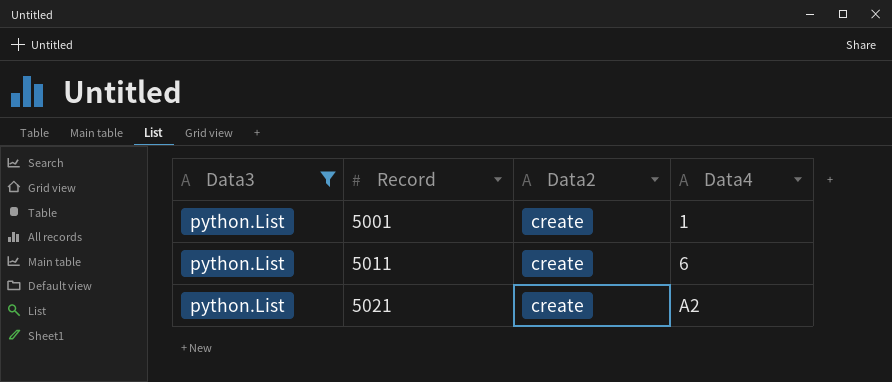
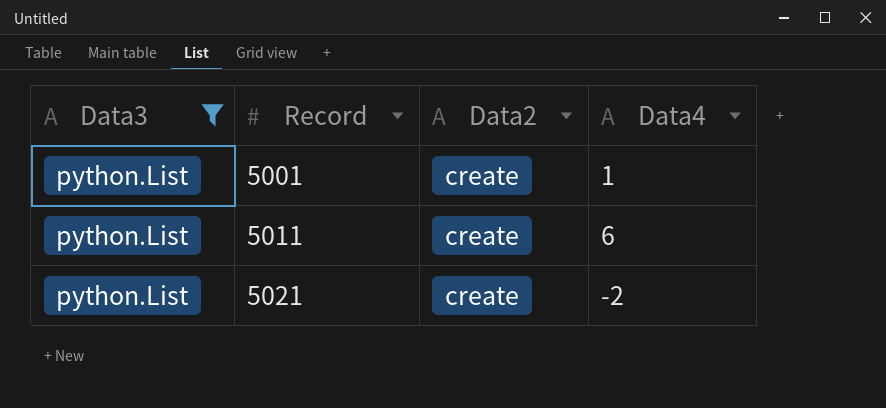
5021 | Data4: A2 -> -2

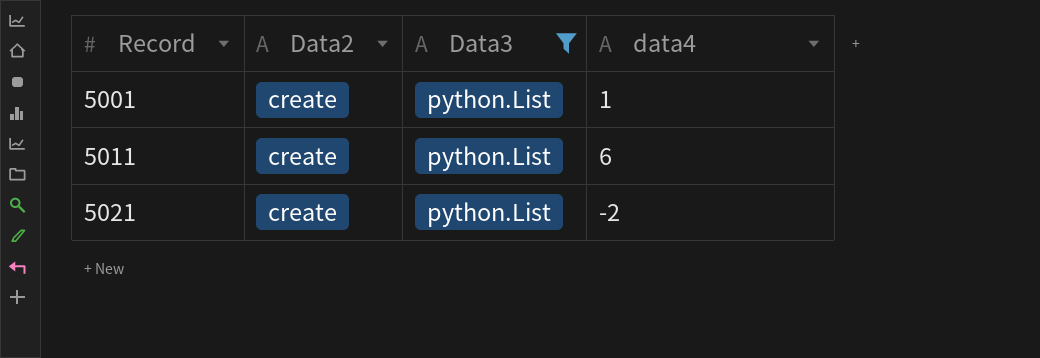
column Data3 | position: 1 -> 3
column name: Data4 -> data4

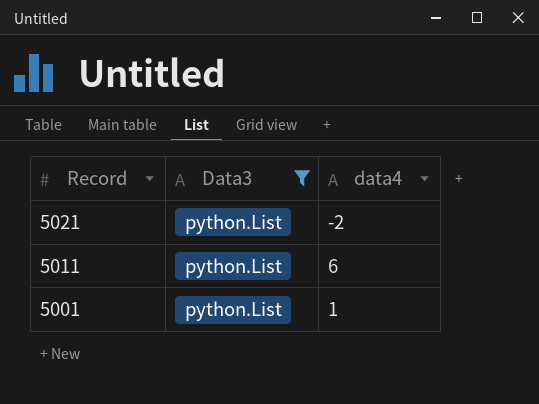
row order: Record ascending -> Record descending
column Data2 | position: 2 -> none

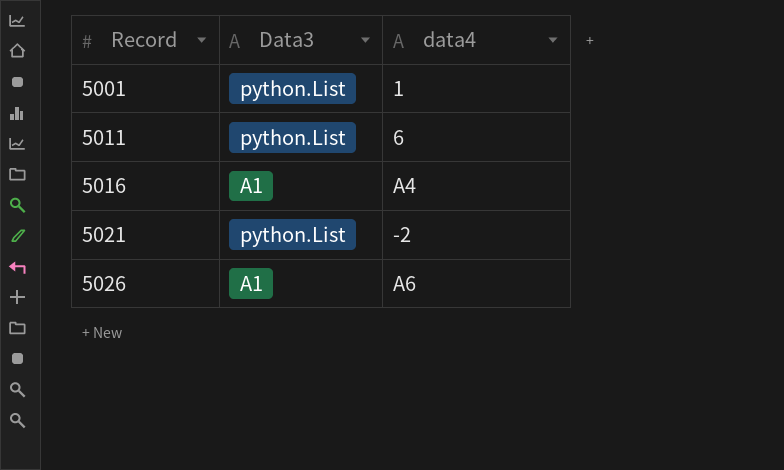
filter: Data3 = python.List -> none
row order: Record descending -> Record ascending

